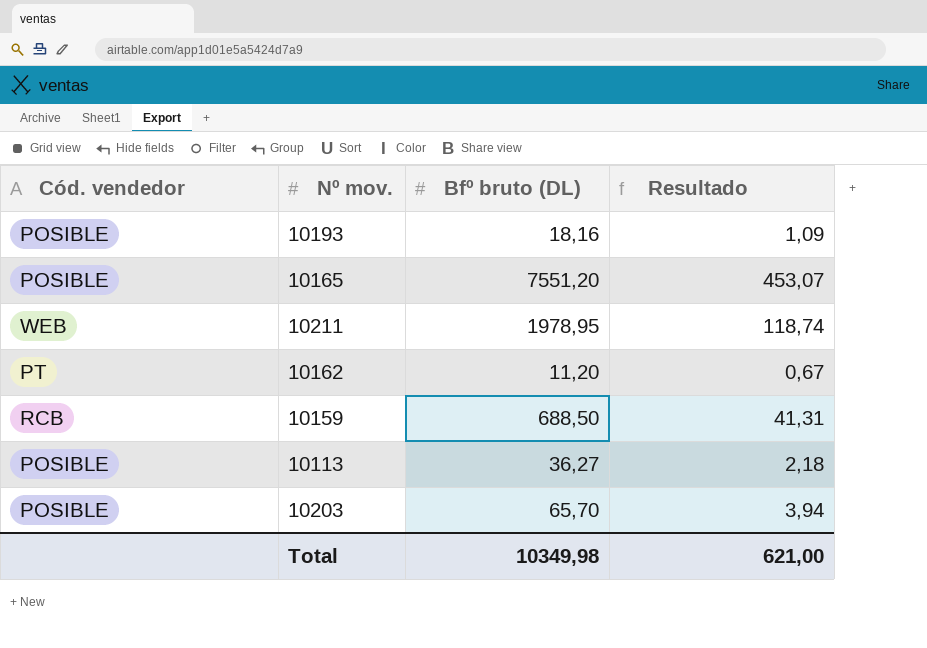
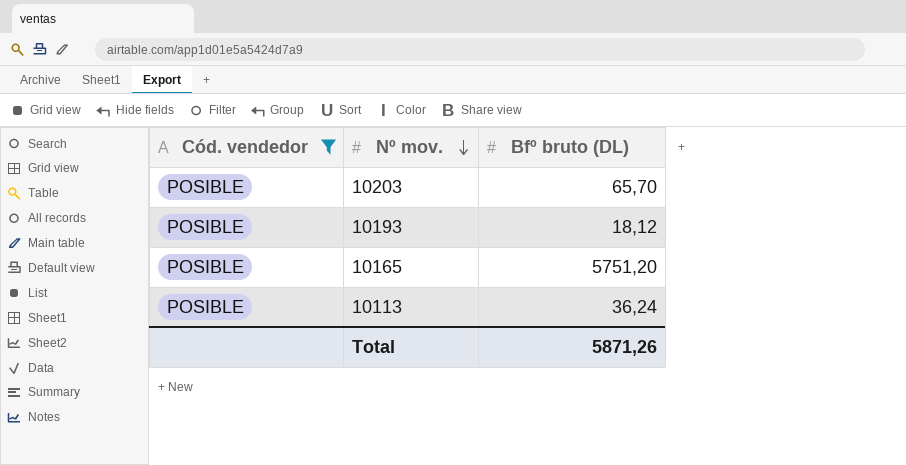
filter: none -> Cód. vendedor = POSIBLE
row order: none -> Nº mov. descending
column Resultado | formula: [Bfº bruto (DL)] * 0,06 -> none
10193 | Bfº bruto (DL): 18,16 -> 18,12
10165 | Bfº bruto (DL): 7551,20 -> 5751,20
10113 | Bfº bruto (DL): 36,27 -> 36,24
Total | Bfº bruto (DL): 10349,98 -> 5871,26

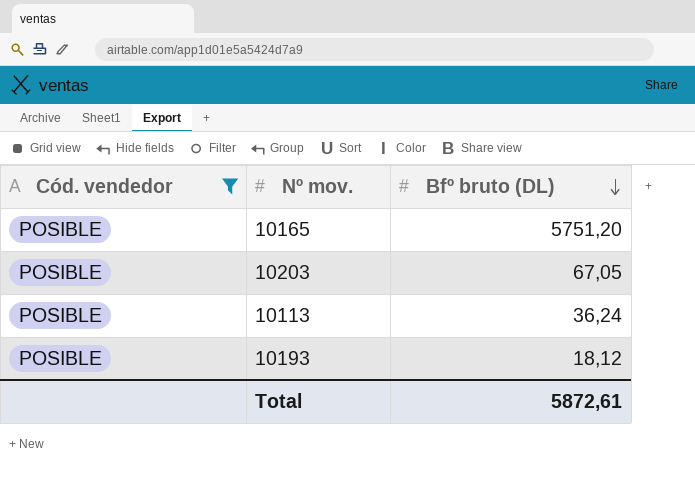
row order: Nº mov. descending -> Bfº bruto (DL) descending
10203 | Bfº bruto (DL): 65,70 -> 67,05
Total | Bfº bruto (DL): 5871,26 -> 5872,61

